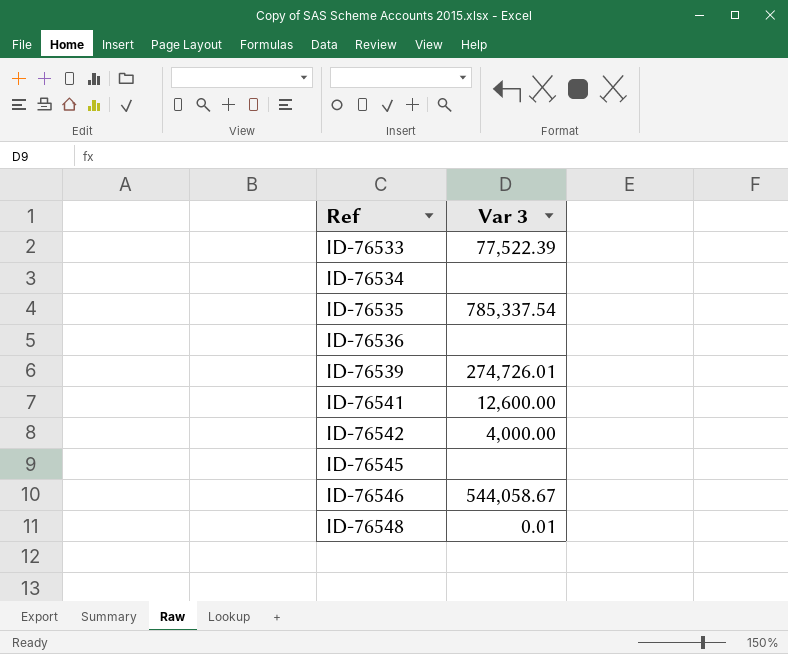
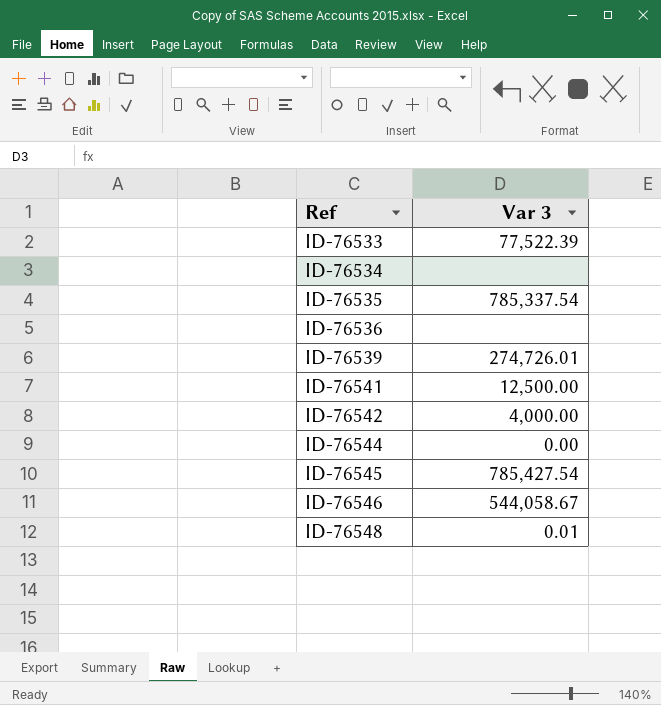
ID-76541 | Var 3: 12,600.00 -> 12,500.00
row ID-76544: none -> 0.00
ID-76545 | Var 3: none -> 785,427.54

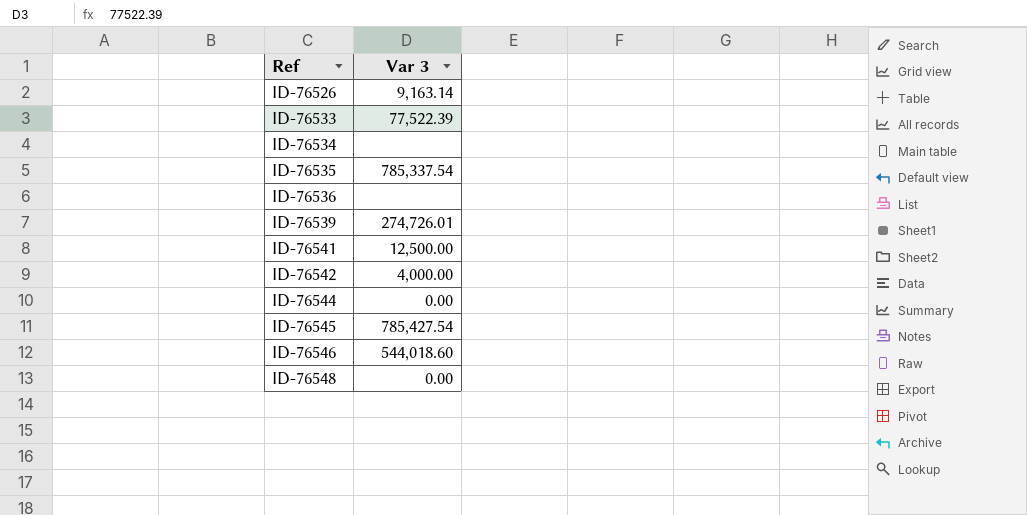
row ID-76526: none -> 9,163.14
ID-76546 | Var 3: 544,058.67 -> 544,018.60
ID-76548 | Var 3: 0.01 -> 0.00

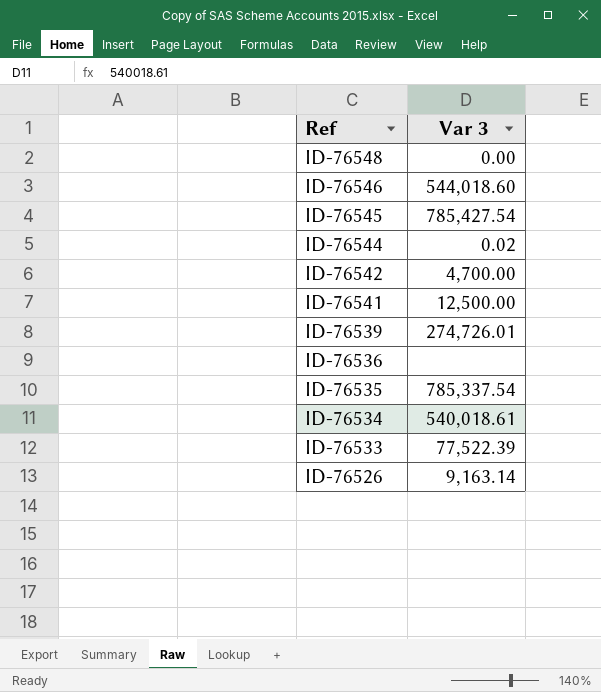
row order: Ref ascending -> Ref descending
ID-76544 | Var 3: 0.00 -> 0.02
ID-76542 | Var 3: 4,000.00 -> 4,700.00
ID-76534 | Var 3: none -> 540,018.61

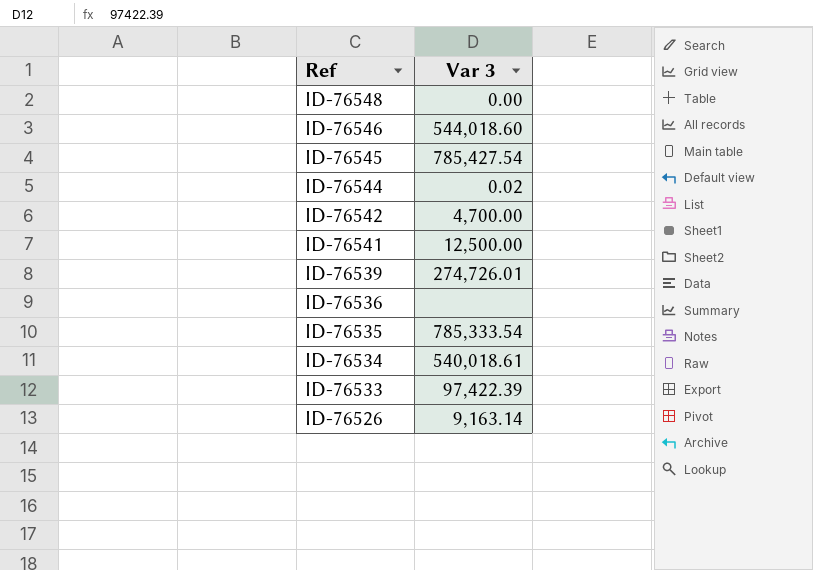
ID-76535 | Var 3: 785,337.54 -> 785,333.54
ID-76533 | Var 3: 77,522.39 -> 97,422.39

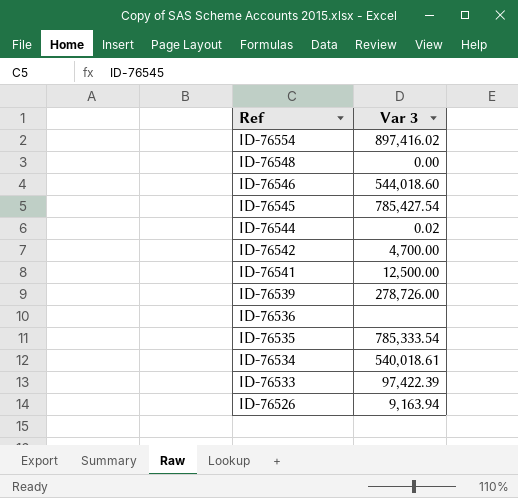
row ID-76554: none -> 897,416.02
ID-76539 | Var 3: 274,726.01 -> 278,726.00
ID-76526 | Var 3: 9,163.14 -> 9,163.94

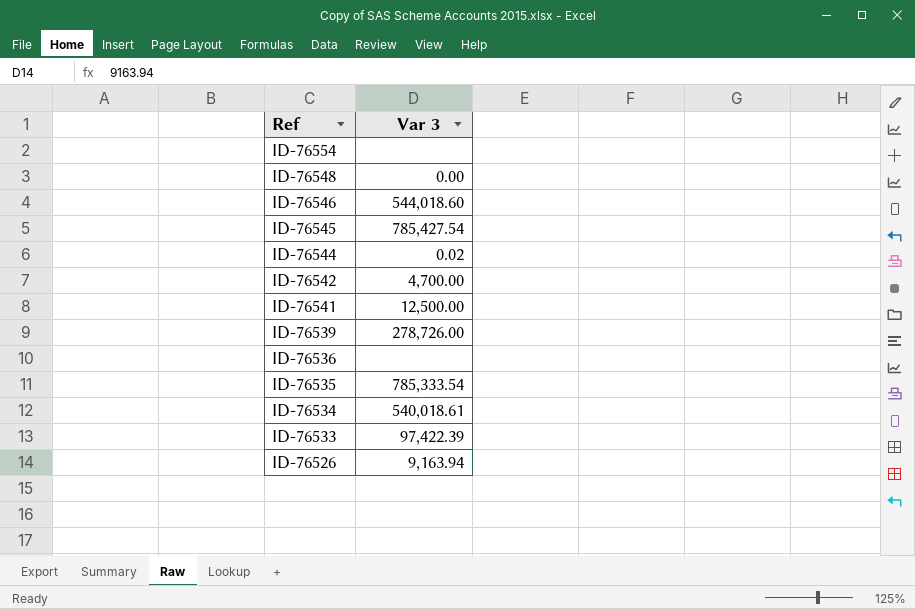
ID-76554 | Var 3: 897,416.02 -> none

